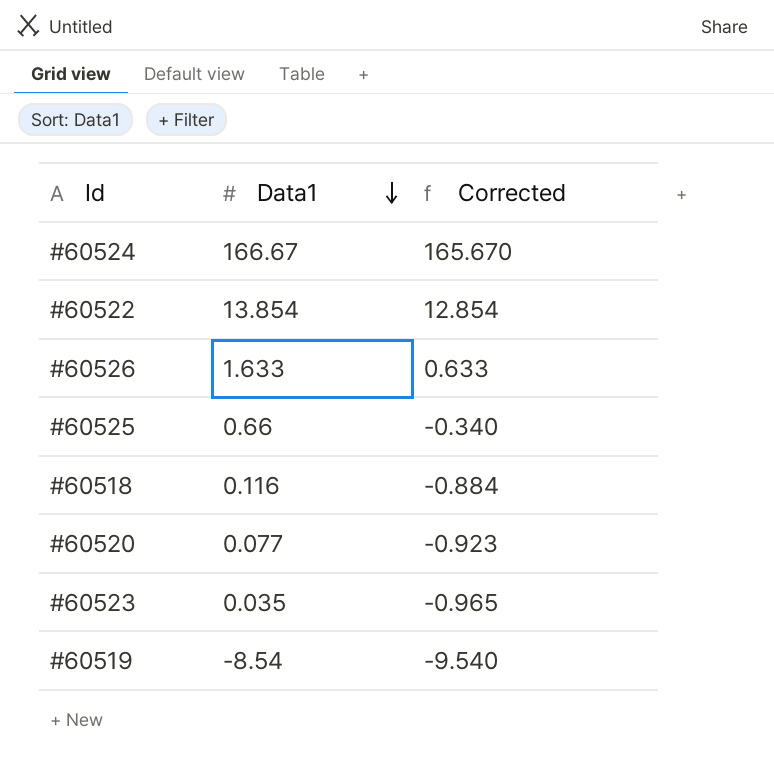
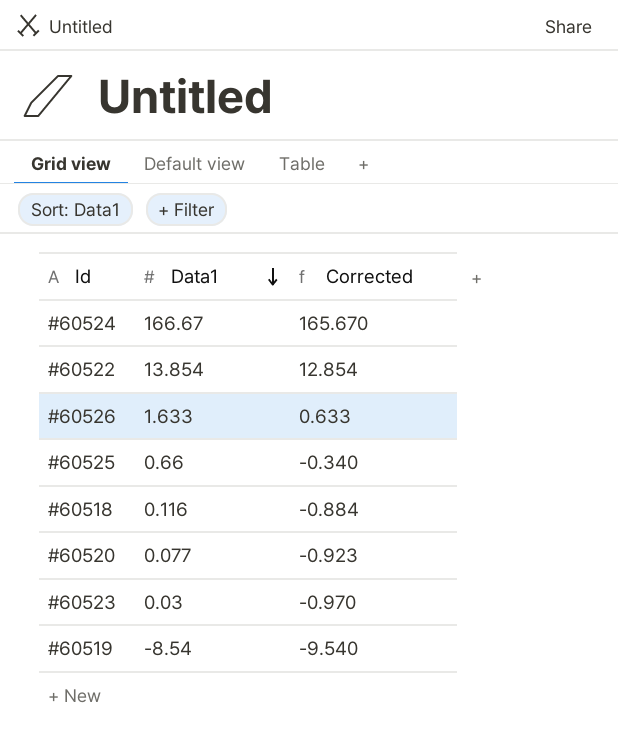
#60523 | Data1: 0.035 -> 0.03
#60523 | Corrected: -0.965 -> -0.970

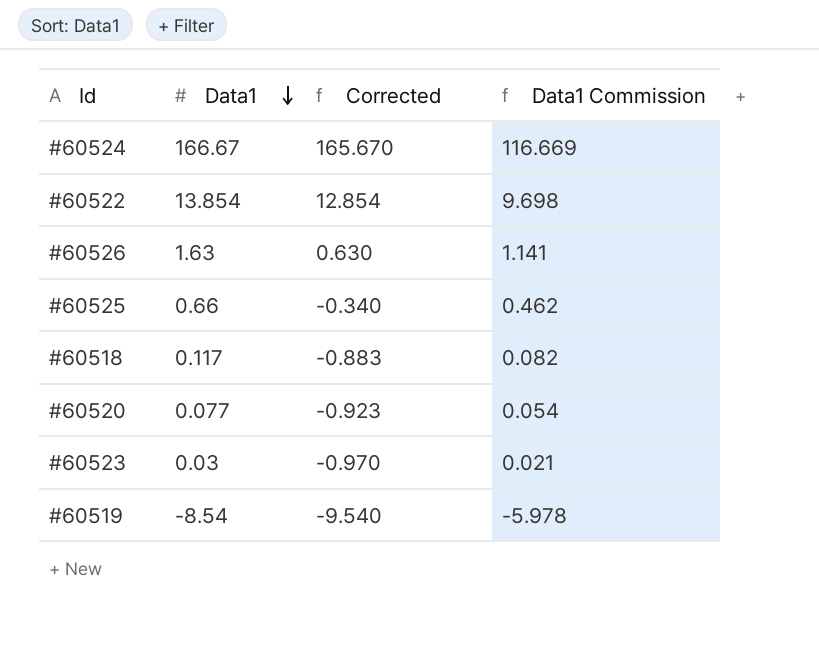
column Data1 Commission | formula: none -> [Data1] * 0.7
#60526 | Data1: 1.633 -> 1.63
#60526 | Corrected: 0.633 -> 0.630
#60518 | Data1: 0.116 -> 0.117
#60518 | Corrected: -0.884 -> -0.883

